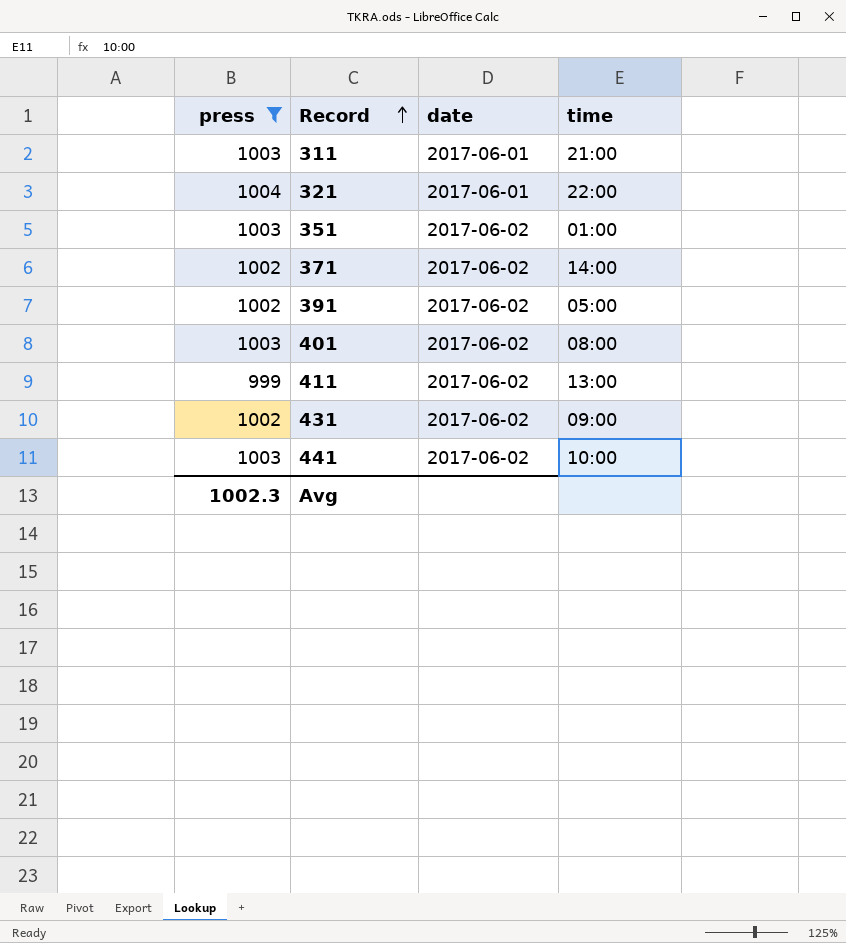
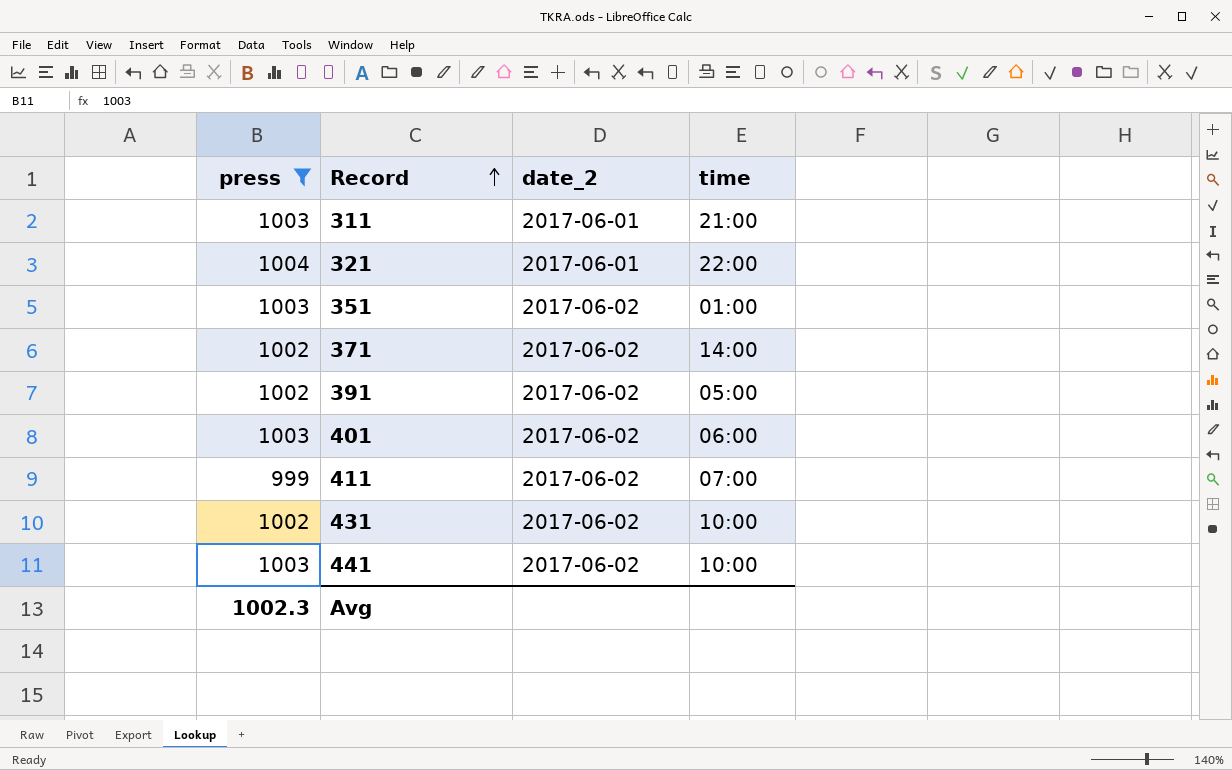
column name: date -> date_2
401 | time: 08:00 -> 06:00
411 | time: 13:00 -> 07:00
431 | time: 09:00 -> 10:00

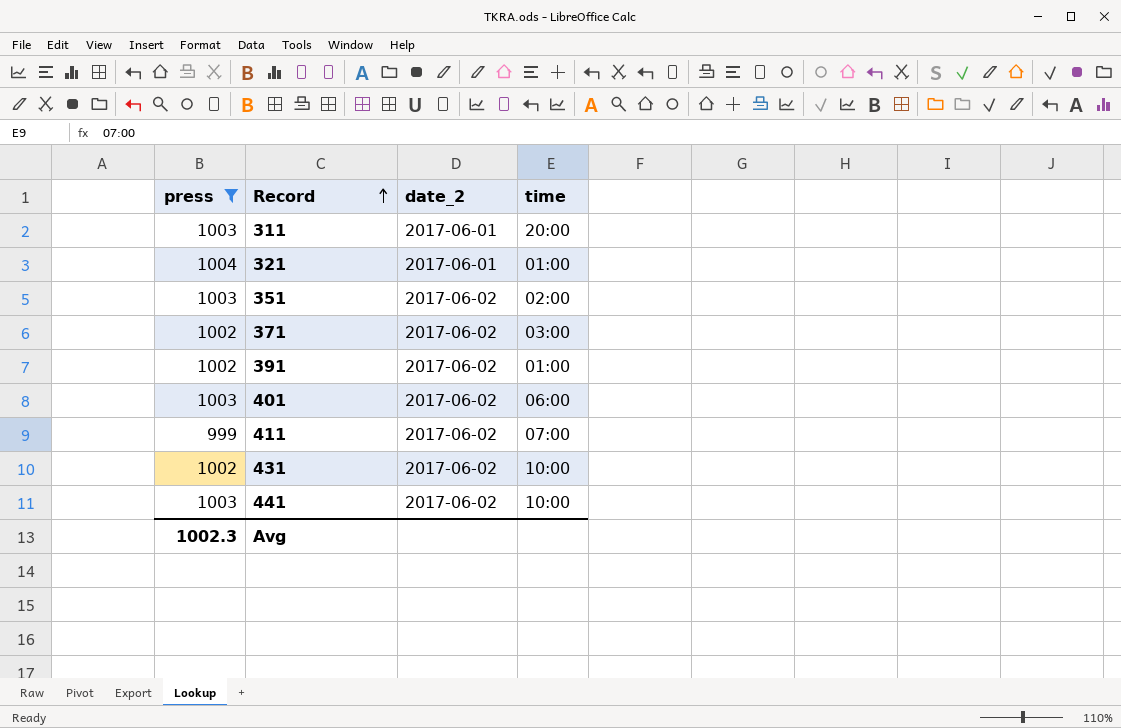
311 | time: 21:00 -> 20:00
321 | time: 22:00 -> 01:00
351 | time: 01:00 -> 02:00
371 | time: 14:00 -> 03:00
391 | time: 05:00 -> 01:00

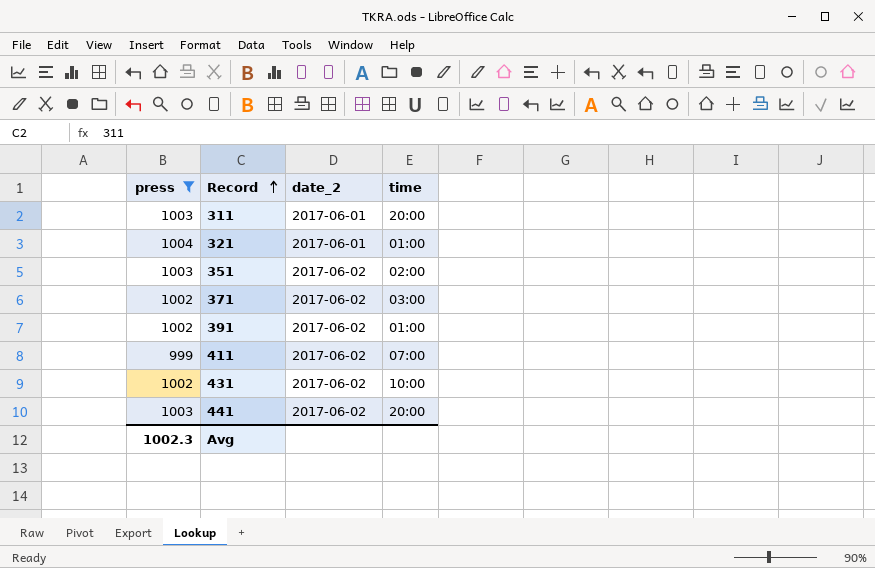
row 401: 1003 | 2017-06-02 | 06:00 -> none
441 | time: 10:00 -> 20:00

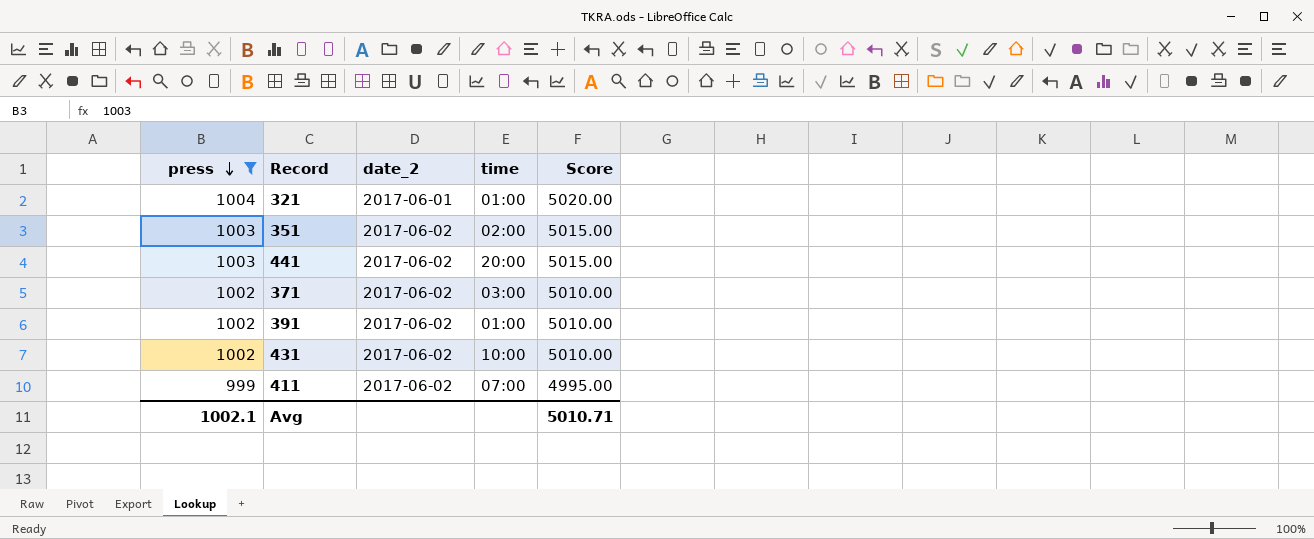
row order: Record ascending -> press descending
column Score | formula: none -> [press] * 5
row 311: 1003 | 2017-06-01 | 20:00 -> none
Avg | press: 1002.3 -> 1002.1

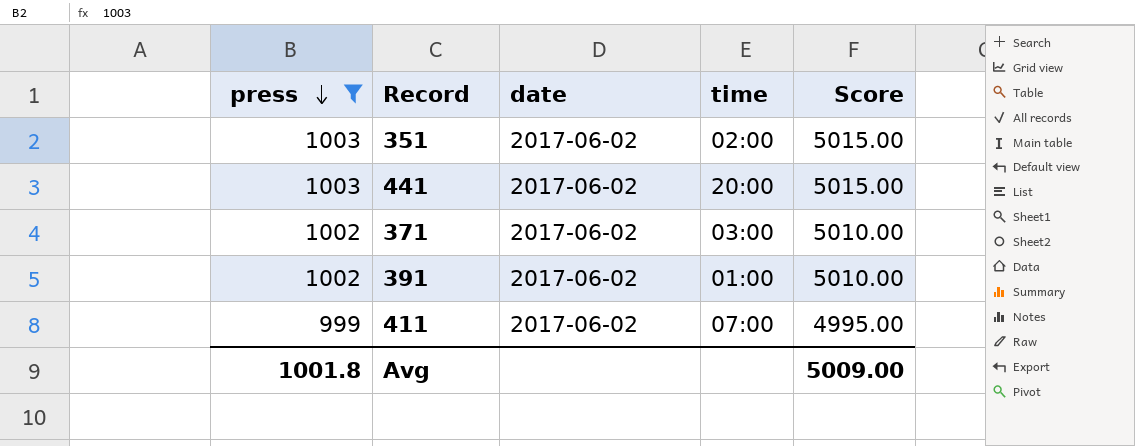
column name: date_2 -> date
row 321: 1004 | 2017-06-01 | 01:00 | 5020.00 -> none
row 431: 1002 | 2017-06-02 | 10:00 | 5010.00 -> none
Avg | press: 1002.1 -> 1001.8
Avg | Score: 5010.71 -> 5009.00

